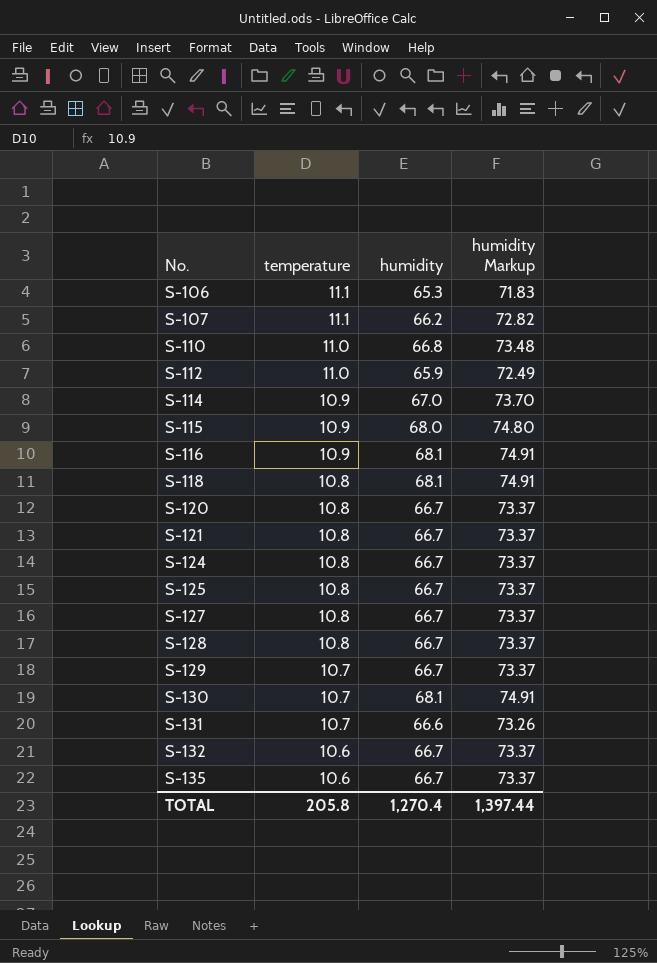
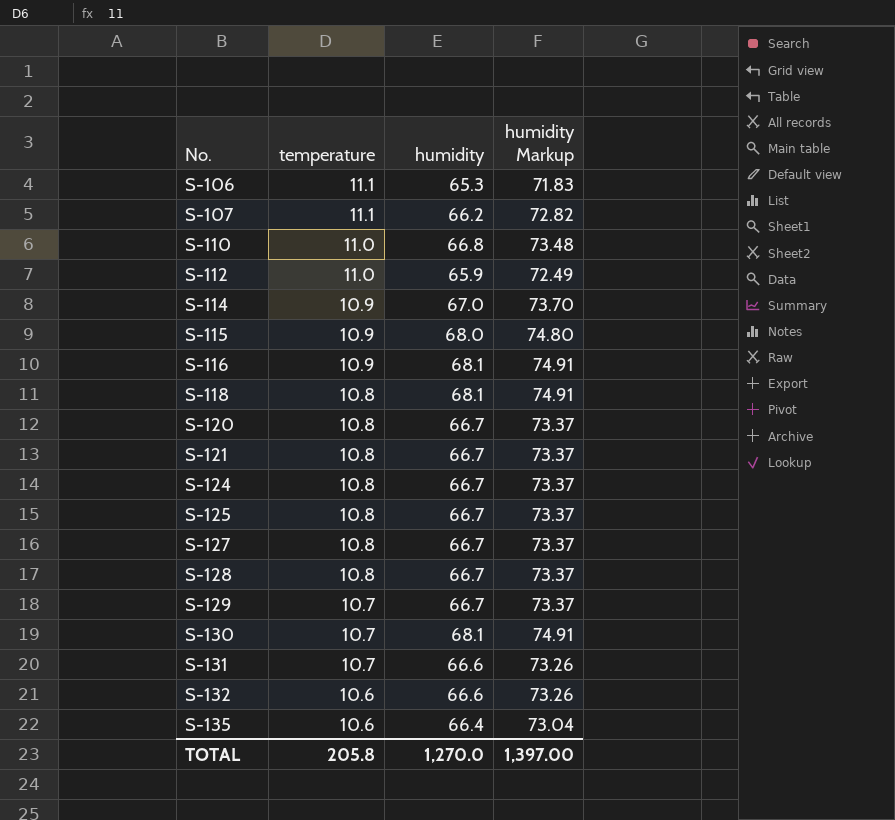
S-132 | humidity: 66.7 -> 66.6
S-132 | humidity Markup: 73.37 -> 73.26
S-135 | humidity: 66.7 -> 66.4
S-135 | humidity Markup: 73.37 -> 73.04
TOTAL | humidity: 1,270.4 -> 1,270.0
TOTAL | humidity Markup: 1,397.44 -> 1,397.00

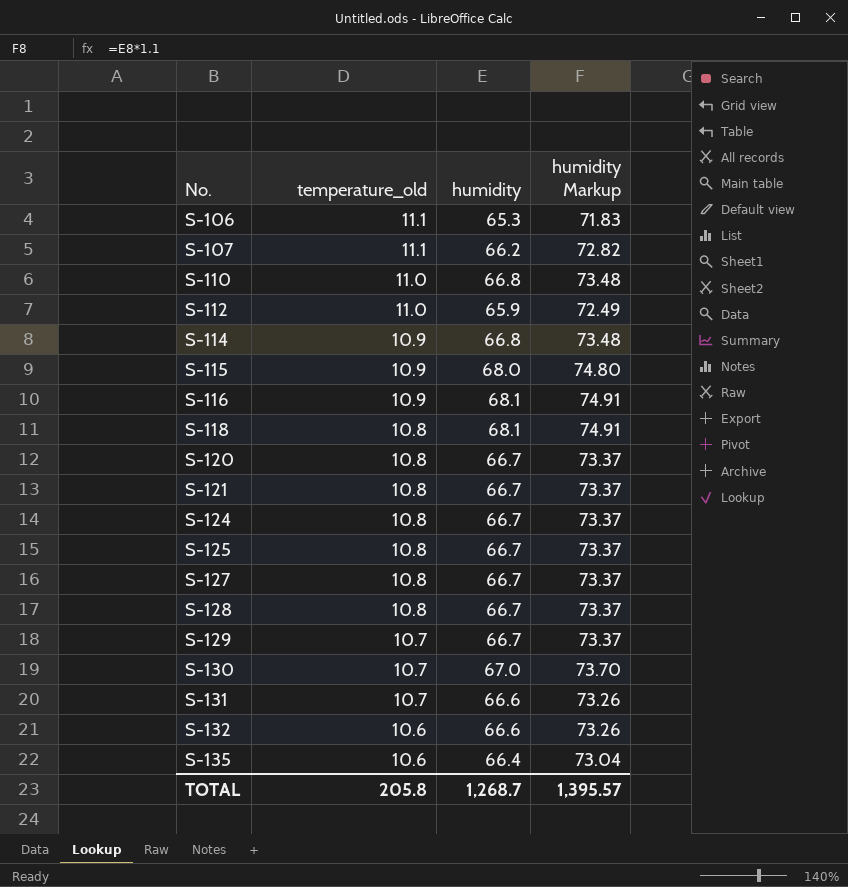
column name: temperature -> temperature_old
S-114 | humidity: 67.0 -> 66.8
S-114 | humidity Markup: 73.70 -> 73.48
S-130 | humidity: 68.1 -> 67.0
S-130 | humidity Markup: 74.91 -> 73.70
TOTAL | humidity: 1,270.0 -> 1,268.7
TOTAL | humidity Markup: 1,397.00 -> 1,395.57

